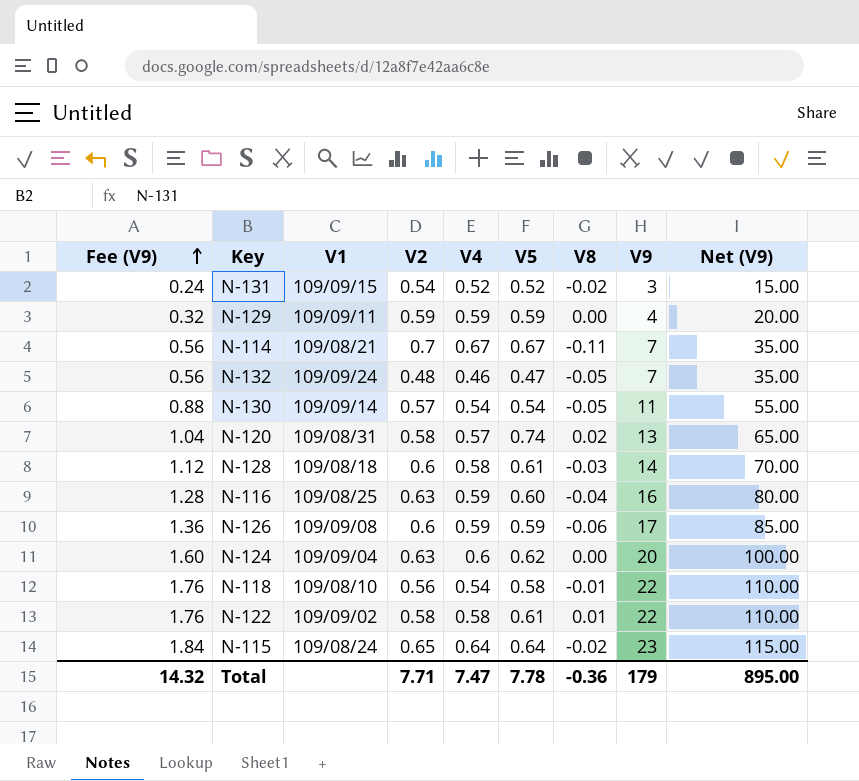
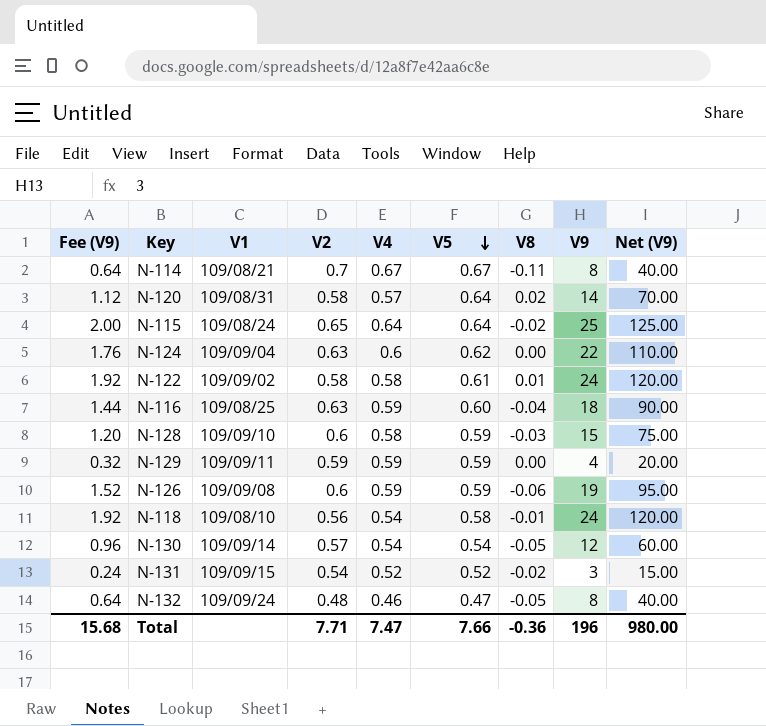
row order: Fee (V9) ascending -> V5 descending
N-114 | Fee (V9): 0.56 -> 0.64
N-114 | V9: 7 -> 8
N-114 | Net (V9): 35.00 -> 40.00
N-120 | Fee (V9): 1.04 -> 1.12
N-120 | V5: 0.74 -> 0.64
N-120 | V9: 13 -> 14
N-120 | Net (V9): 65.00 -> 70.00
N-115 | Fee (V9): 1.84 -> 2.00
N-115 | V9: 23 -> 25
N-115 | Net (V9): 115.00 -> 125.00
N-124 | Fee (V9): 1.60 -> 1.76
N-124 | V9: 20 -> 22
N-124 | Net (V9): 100.00 -> 110.00
N-122 | Fee (V9): 1.76 -> 1.92
N-122 | V9: 22 -> 24
N-122 | Net (V9): 110.00 -> 120.00
N-116 | Fee (V9): 1.28 -> 1.44
N-116 | V9: 16 -> 18
N-116 | Net (V9): 80.00 -> 90.00
N-128 | Fee (V9): 1.12 -> 1.20
N-128 | V1: 109/08/18 -> 109/09/10
N-128 | V5: 0.61 -> 0.59
N-128 | V9: 14 -> 15
N-128 | Net (V9): 70.00 -> 75.00
N-126 | Fee (V9): 1.36 -> 1.52
N-126 | V9: 17 -> 19
N-126 | Net (V9): 85.00 -> 95.00
N-118 | Fee (V9): 1.76 -> 1.92
N-118 | V9: 22 -> 24
N-118 | Net (V9): 110.00 -> 120.00
N-130 | Fee (V9): 0.88 -> 0.96
N-130 | V9: 11 -> 12
N-130 | Net (V9): 55.00 -> 60.00
N-132 | Fee (V9): 0.56 -> 0.64
N-132 | V9: 7 -> 8
N-132 | Net (V9): 35.00 -> 40.00
Total | Fee (V9): 14.32 -> 15.68
Total | V5: 7.78 -> 7.66
Total | V9: 179 -> 196
Total | Net (V9): 895.00 -> 980.00

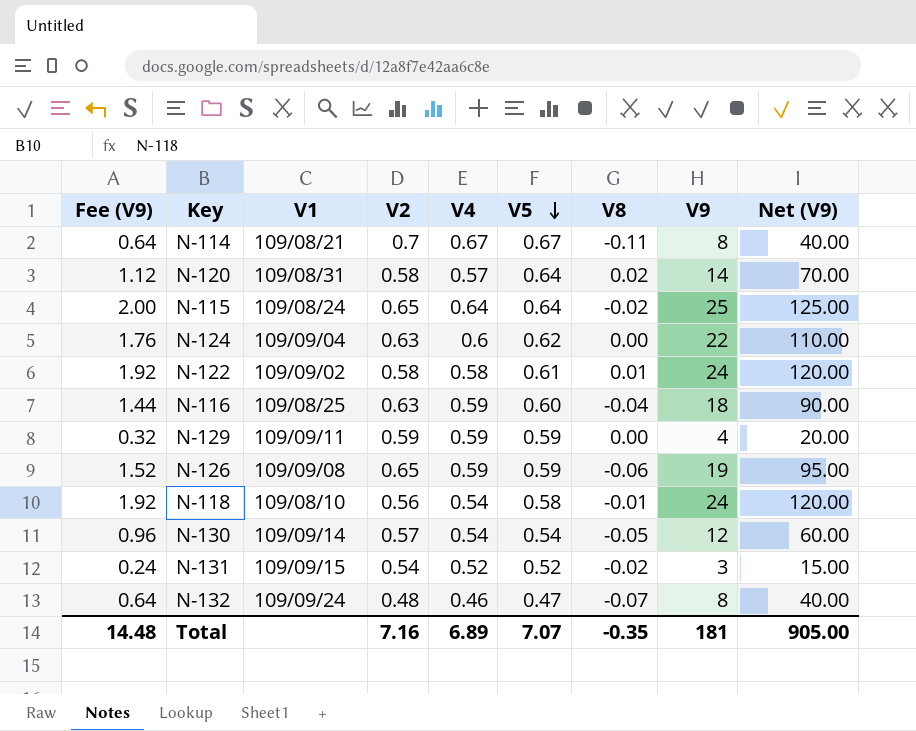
row N-128: 1.20 | 109/09/10 | 0.6 | 0.58 | 0.59 | -0.03 | 15 | 75.00 -> none
N-126 | V2: 0.6 -> 0.65
N-132 | V8: -0.05 -> -0.07
Total | Fee (V9): 15.68 -> 14.48
Total | V2: 7.71 -> 7.16
Total | V4: 7.47 -> 6.89
Total | V5: 7.66 -> 7.07
Total | V8: -0.36 -> -0.35
Total | V9: 196 -> 181
Total | Net (V9): 980.00 -> 905.00

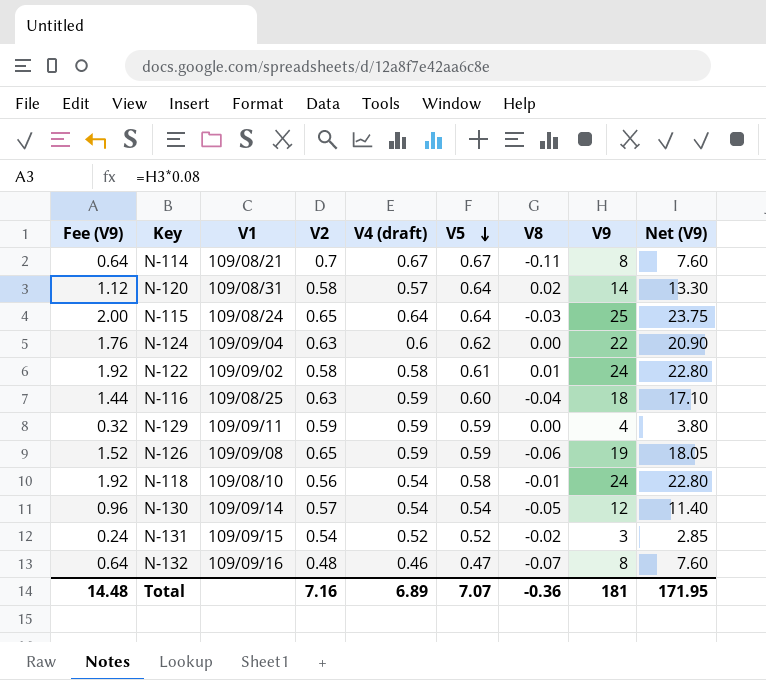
column name: V4 -> V4 (draft)
column Net (V9) | formula: [V9] * 5 -> [V9] * 0.95
N-115 | V8: -0.02 -> -0.03
N-132 | V1: 109/09/24 -> 109/09/16
Total | V8: -0.35 -> -0.36
Total | Net (V9): 905.00 -> 171.95

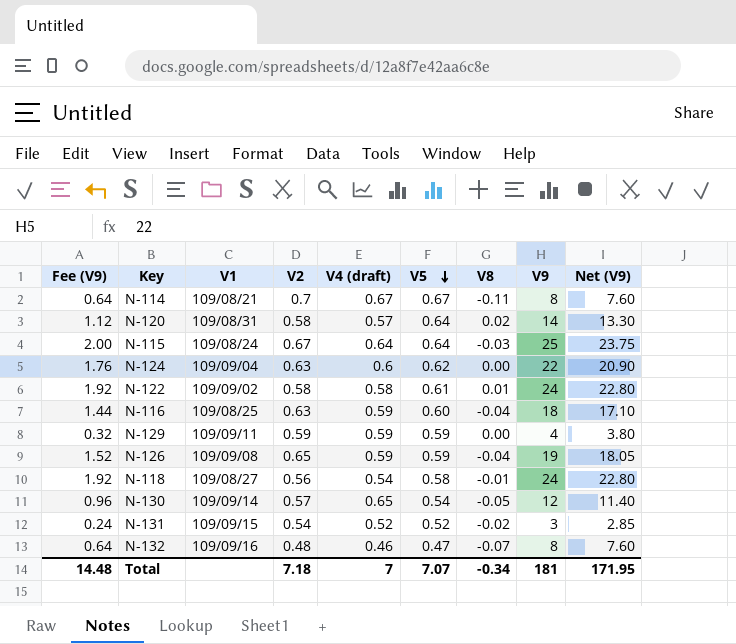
N-115 | V2: 0.65 -> 0.67
N-126 | V8: -0.06 -> -0.04
N-118 | V1: 109/08/10 -> 109/08/27
N-130 | V4 (draft): 0.54 -> 0.65
Total | V2: 7.16 -> 7.18
Total | V4 (draft): 6.89 -> 7
Total | V8: -0.36 -> -0.34

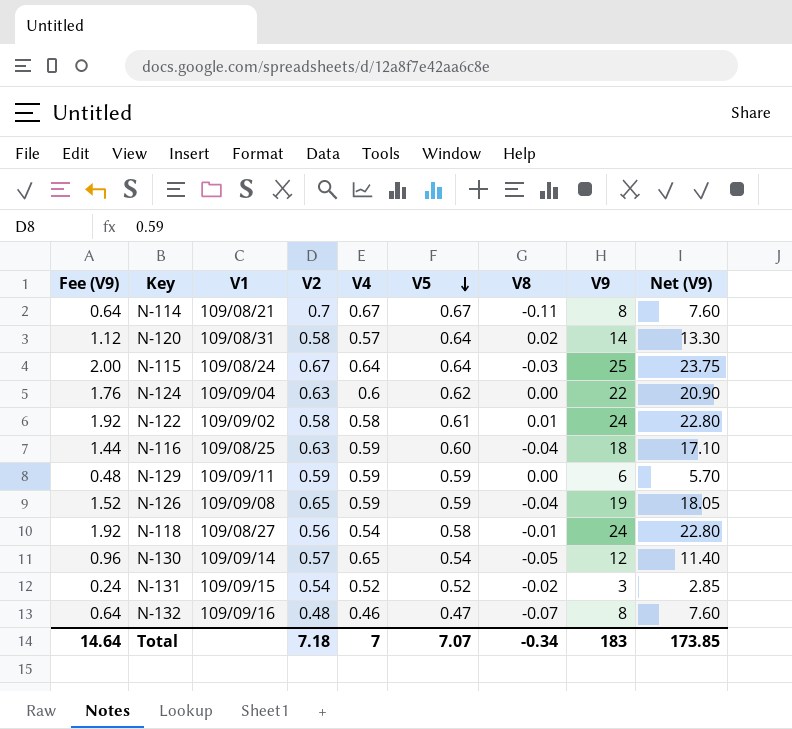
column name: V4 (draft) -> V4
N-129 | Fee (V9): 0.32 -> 0.48
N-129 | V9: 4 -> 6
N-129 | Net (V9): 3.80 -> 5.70
Total | Fee (V9): 14.48 -> 14.64
Total | V9: 181 -> 183
Total | Net (V9): 171.95 -> 173.85

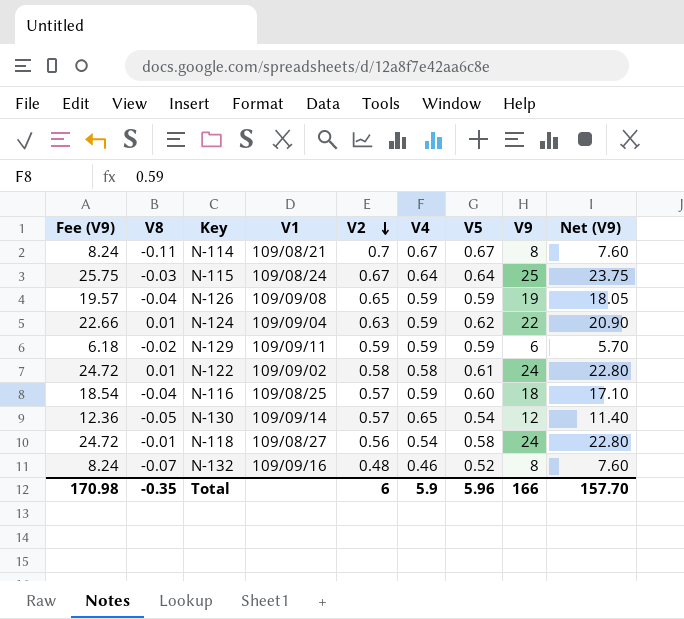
row order: V5 descending -> V2 descending
column Fee (V9) | formula: [V9] * 0.08 -> [V9] * 1.03
column V8 | position: 7 -> 2
row N-120: 1.12 | 109/08/31 | 0.58 | 0.57 | 0.64 | 0.02 | 14 | 13.30 -> none
row N-131: 0.24 | 109/09/15 | 0.54 | 0.52 | 0.52 | -0.02 | 3 | 2.85 -> none
N-124 | V8: 0.00 -> 0.01
N-124 | V4: 0.6 -> 0.59
N-129 | V8: 0.00 -> -0.02
N-116 | V2: 0.63 -> 0.57
N-132 | V5: 0.47 -> 0.52
Total | Fee (V9): 14.64 -> 170.98
Total | V8: -0.34 -> -0.35
Total | V2: 7.18 -> 6
Total | V4: 7 -> 5.9
Total | V5: 7.07 -> 5.96
Total | V9: 183 -> 166
Total | Net (V9): 173.85 -> 157.70

